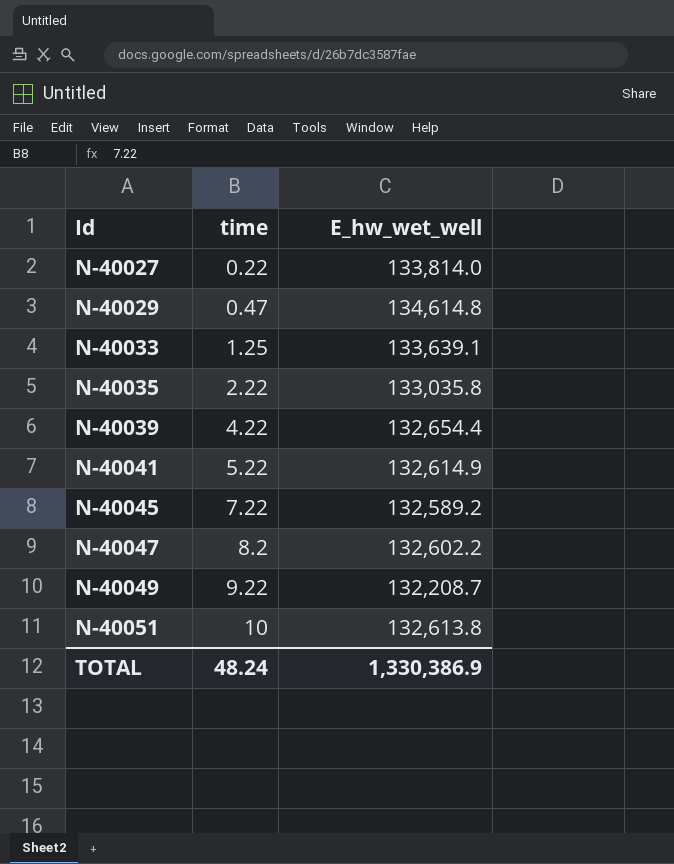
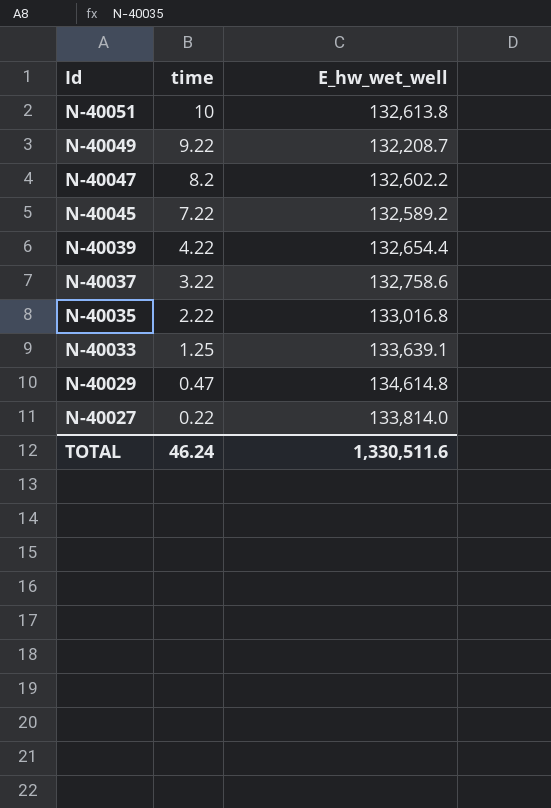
row order: Id ascending -> Id descending
row N-40041: 5.22 | 132,614.9 -> none
row N-40037: none -> 3.22 | 132,758.6
N-40035 | E_hw_wet_well: 133,035.8 -> 133,016.8
TOTAL | time: 48.24 -> 46.24
TOTAL | E_hw_wet_well: 1,330,386.9 -> 1,330,511.6

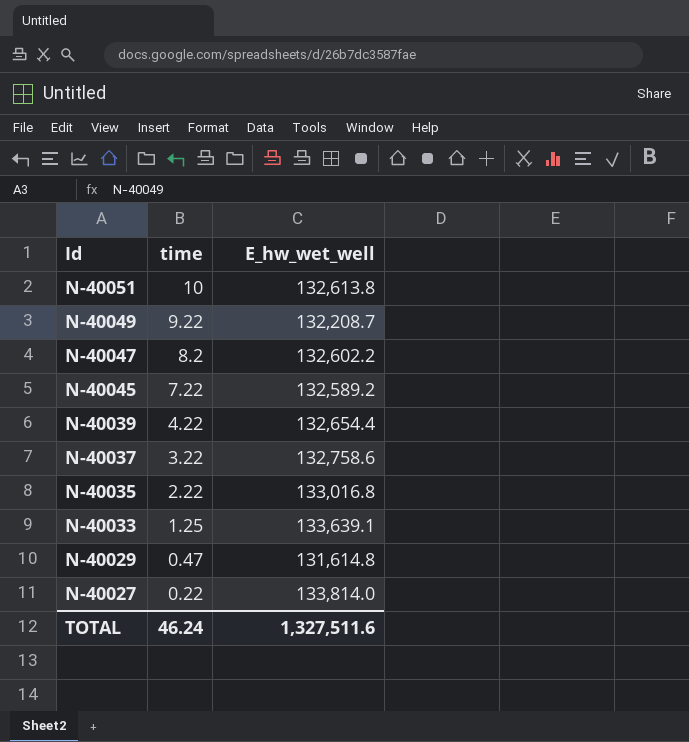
N-40029 | E_hw_wet_well: 134,614.8 -> 131,614.8
TOTAL | E_hw_wet_well: 1,330,511.6 -> 1,327,511.6

